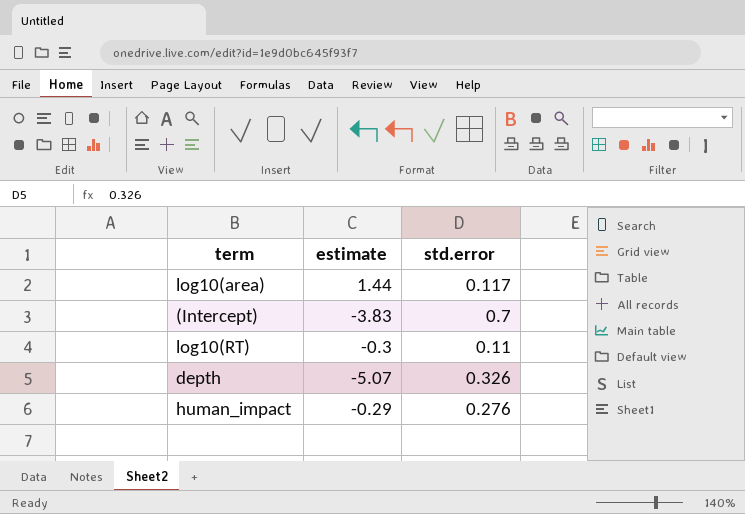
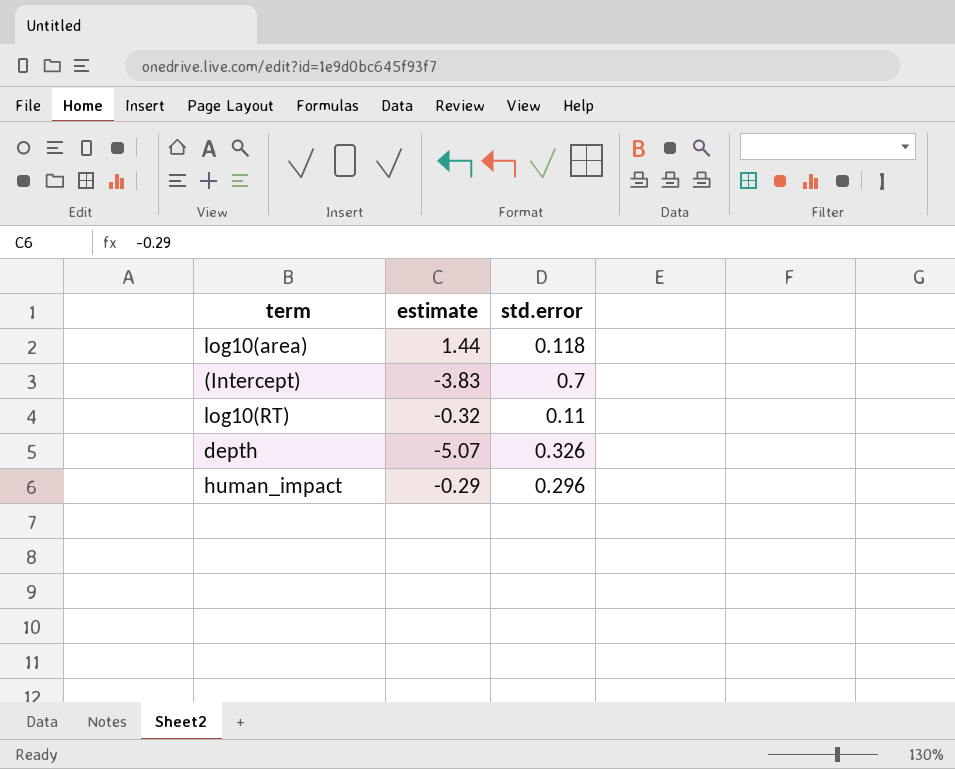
log10(area) | std.error: 0.117 -> 0.118
log10(RT) | estimate: -0.3 -> -0.32
human_impact | std.error: 0.276 -> 0.296

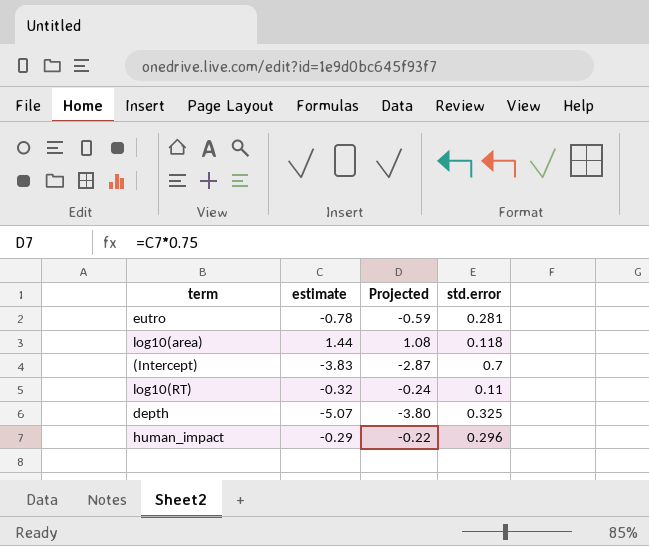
column Projected | formula: none -> [estimate] * 0.75
row eutro: none -> -0.78 | -0.59 | 0.281
depth | std.error: 0.326 -> 0.325

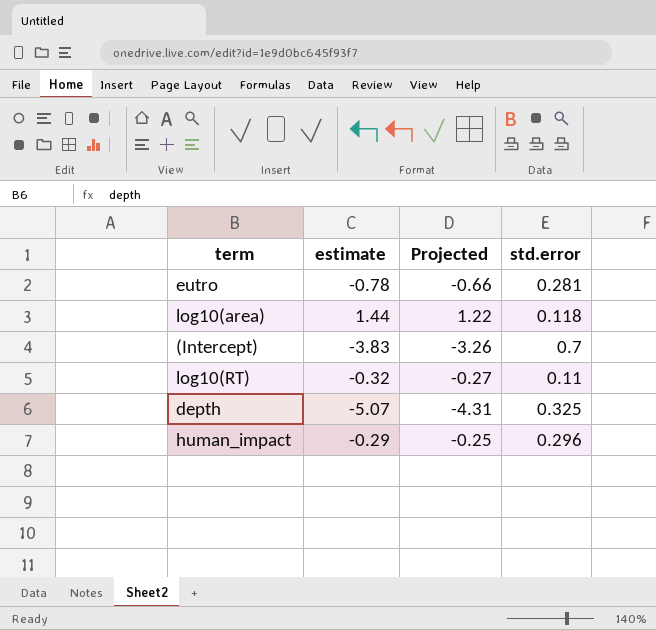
column Projected | formula: [estimate] * 0.75 -> [estimate] * 0.85

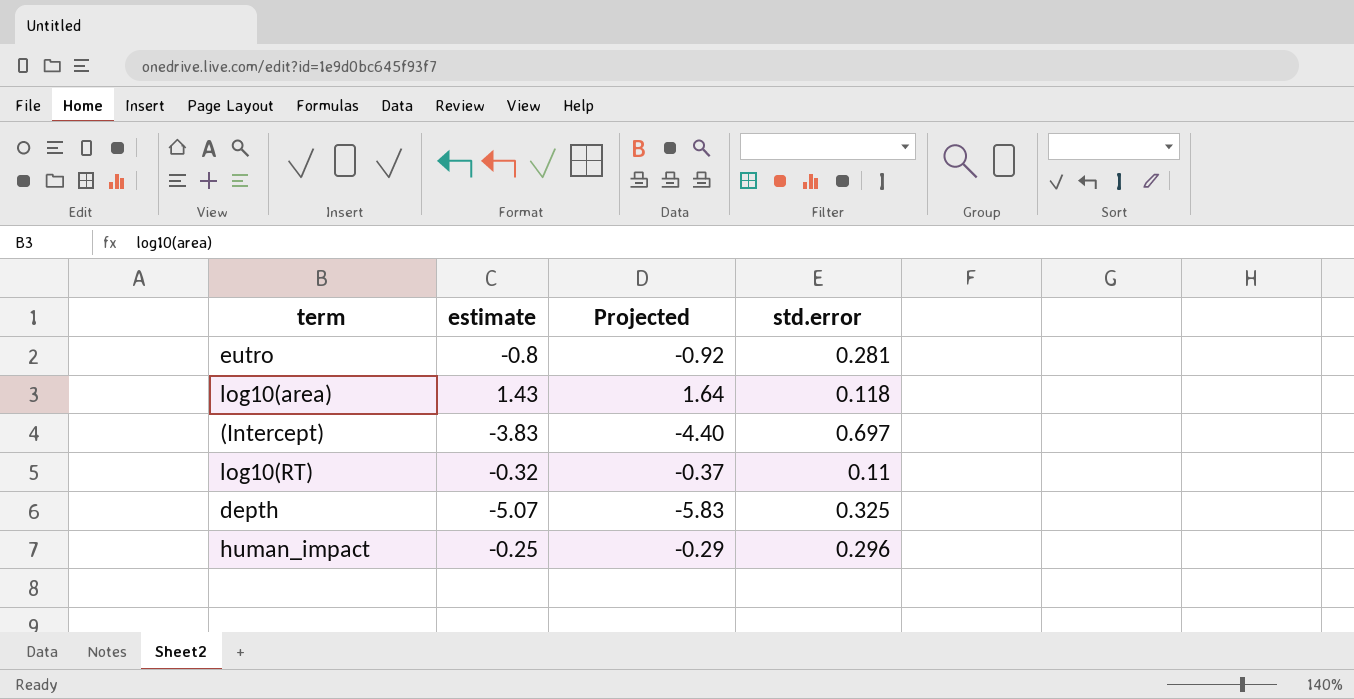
column Projected | formula: [estimate] * 0.85 -> [estimate] * 1.15
eutro | estimate: -0.78 -> -0.8
log10(area) | estimate: 1.44 -> 1.43
(Intercept) | std.error: 0.7 -> 0.697
human_impact | estimate: -0.29 -> -0.25

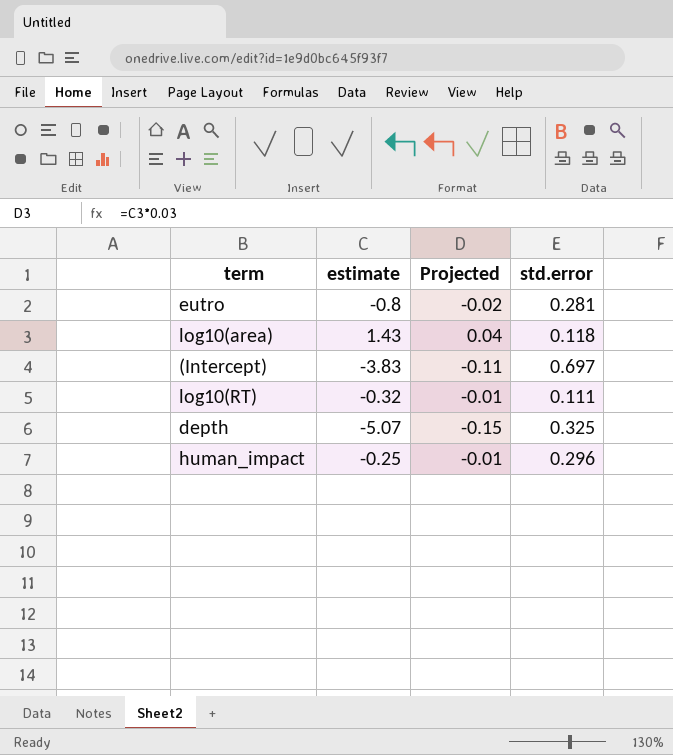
column Projected | formula: [estimate] * 1.15 -> [estimate] * 0.03
log10(RT) | std.error: 0.11 -> 0.111

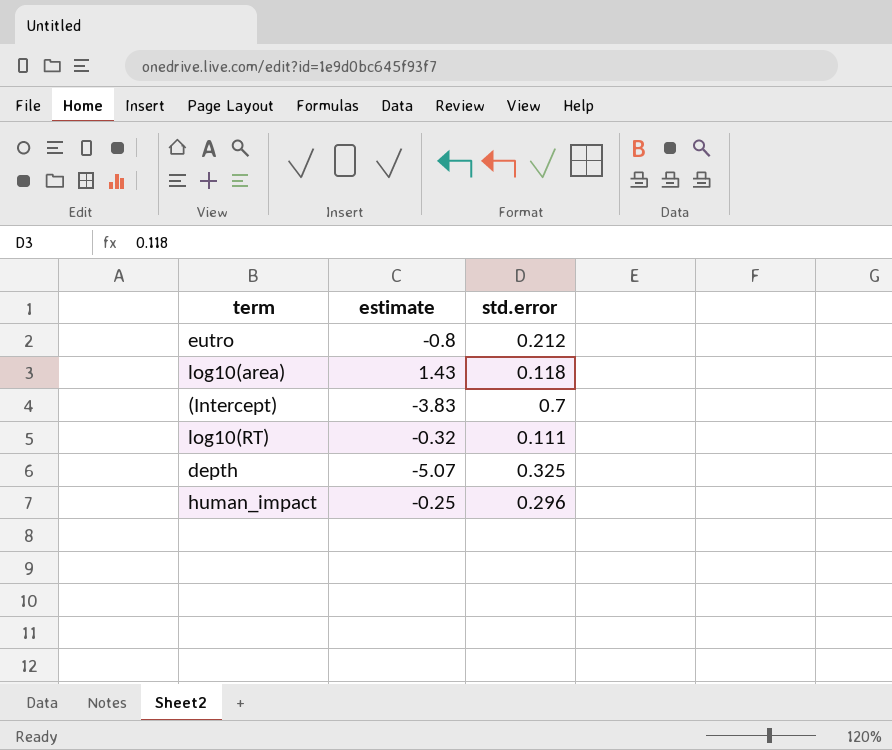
column Projected | formula: [estimate] * 0.03 -> none
eutro | std.error: 0.281 -> 0.212
(Intercept) | std.error: 0.697 -> 0.7

